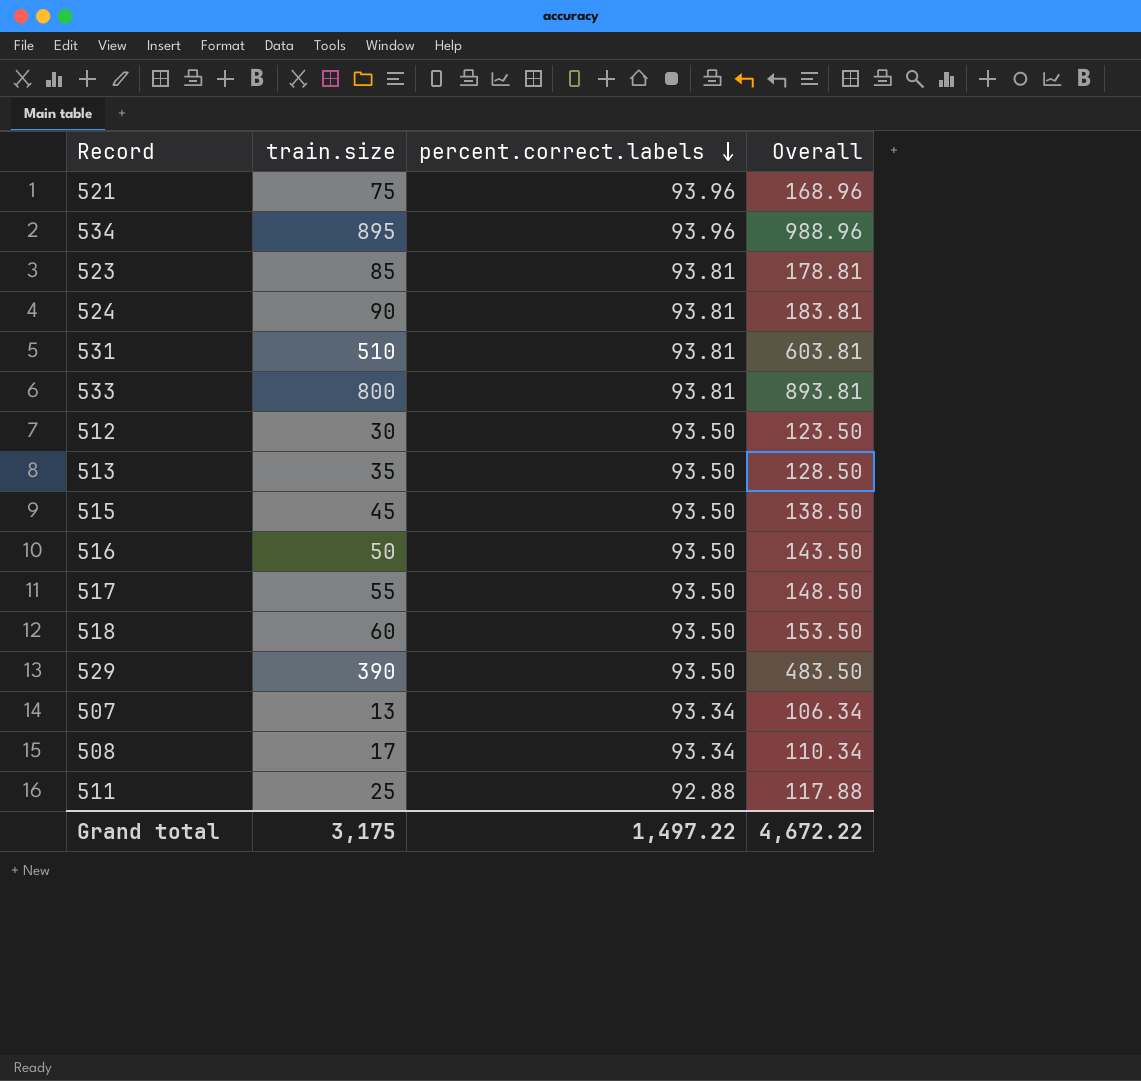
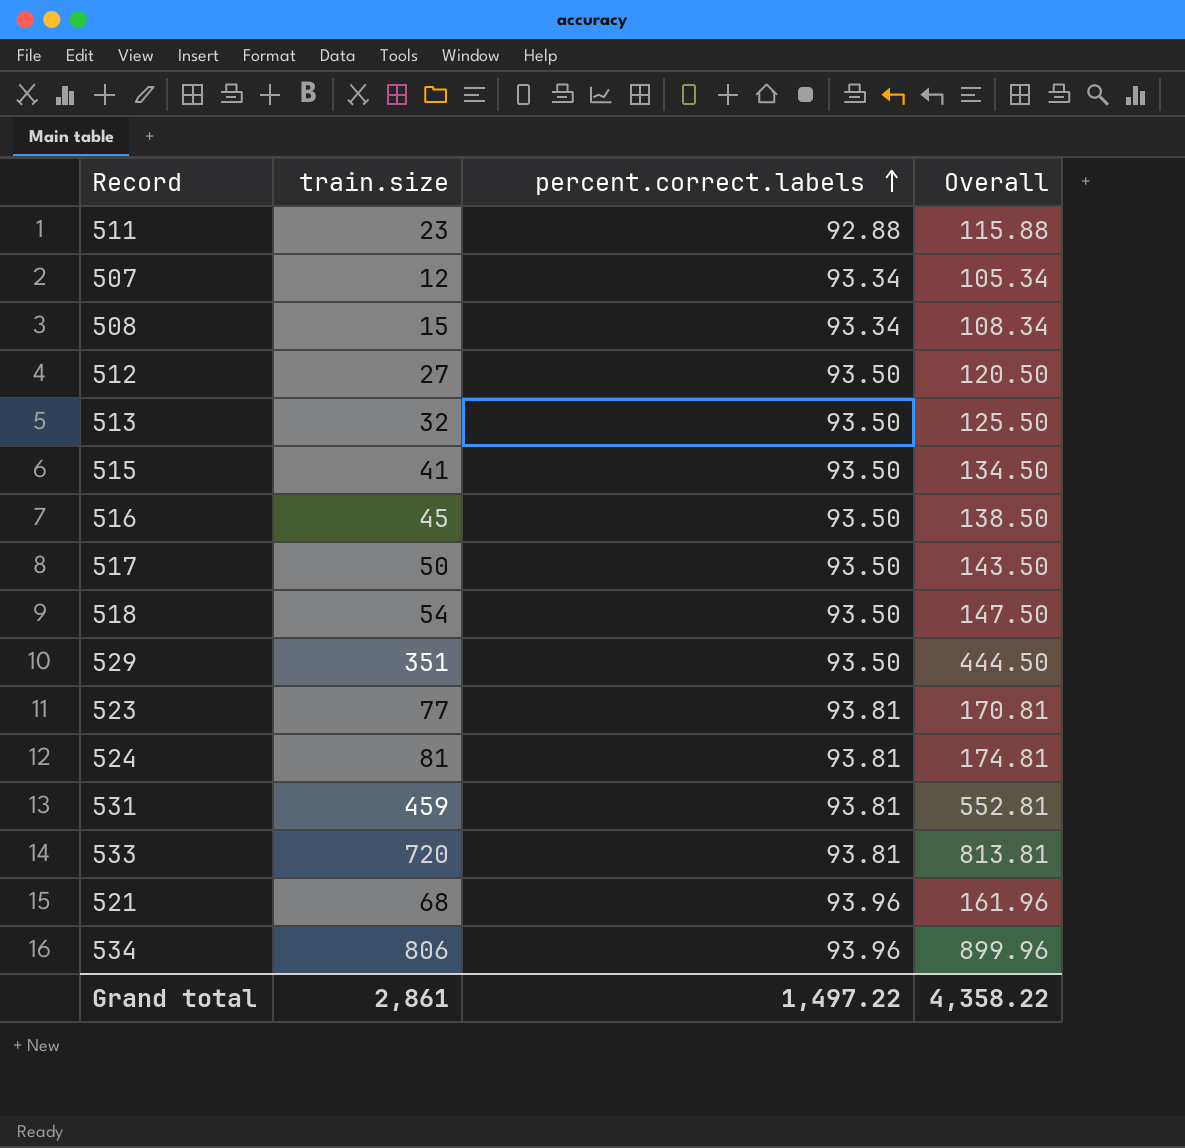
row order: percent.correct.labels descending -> percent.correct.labels ascending
511 | train.size: 25 -> 23
511 | Overall: 117.88 -> 115.88
507 | train.size: 13 -> 12
507 | Overall: 106.34 -> 105.34
508 | train.size: 17 -> 15
508 | Overall: 110.34 -> 108.34
512 | train.size: 30 -> 27
512 | Overall: 123.50 -> 120.50
513 | train.size: 35 -> 32
513 | Overall: 128.50 -> 125.50
515 | train.size: 45 -> 41
515 | Overall: 138.50 -> 134.50
516 | train.size: 50 -> 45
516 | Overall: 143.50 -> 138.50
517 | train.size: 55 -> 50
517 | Overall: 148.50 -> 143.50
518 | train.size: 60 -> 54
518 | Overall: 153.50 -> 147.50
529 | train.size: 390 -> 351
529 | Overall: 483.50 -> 444.50
523 | train.size: 85 -> 77
523 | Overall: 178.81 -> 170.81
524 | train.size: 90 -> 81
524 | Overall: 183.81 -> 174.81
531 | train.size: 510 -> 459
531 | Overall: 603.81 -> 552.81
533 | train.size: 800 -> 720
533 | Overall: 893.81 -> 813.81
521 | train.size: 75 -> 68
521 | Overall: 168.96 -> 161.96
534 | train.size: 895 -> 806
534 | Overall: 988.96 -> 899.96
Grand total | train.size: 3,175 -> 2,861
Grand total | Overall: 4,672.22 -> 4,358.22

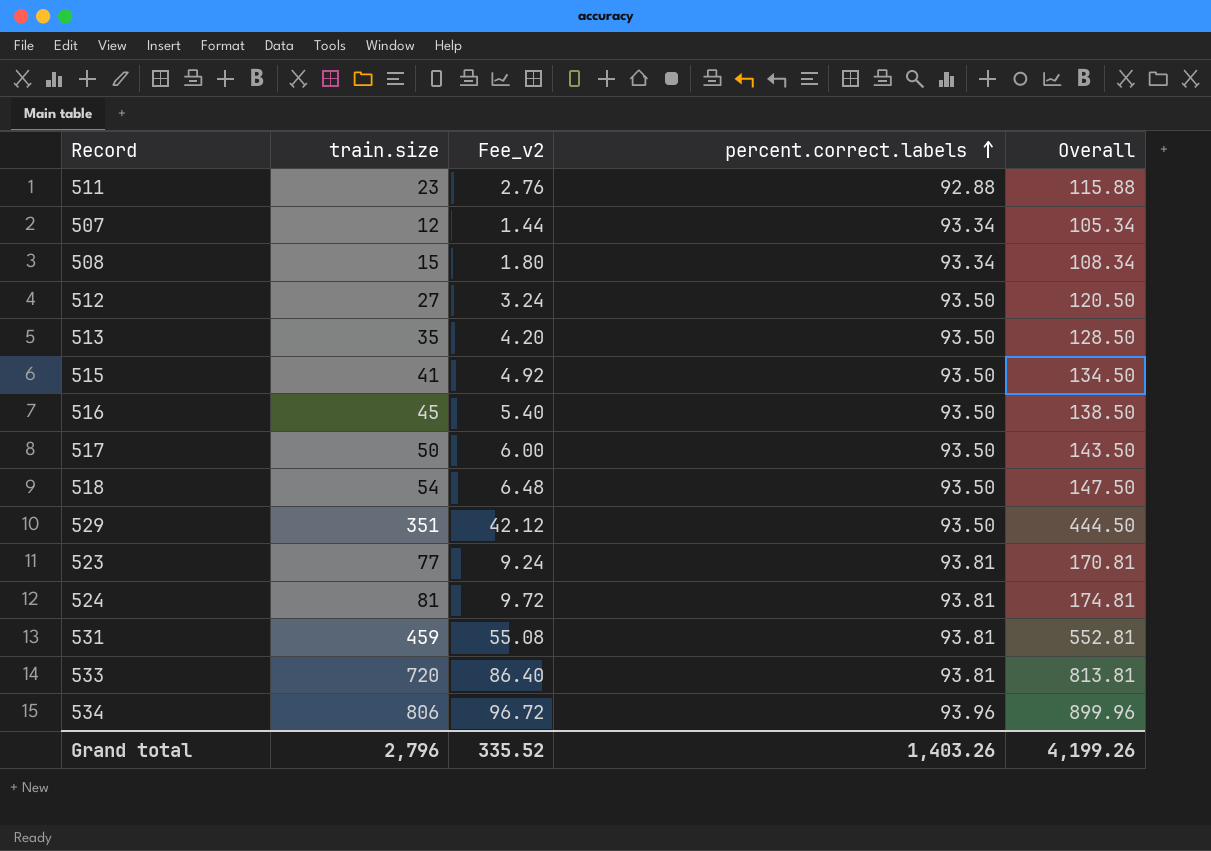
column Fee_v2 | formula: none -> [train.size] * 0.12
row 521: 68 | 93.96 | 161.96 -> none
513 | train.size: 32 -> 35
513 | Overall: 125.50 -> 128.50
Grand total | train.size: 2,861 -> 2,796
Grand total | percent.correct.labels: 1,497.22 -> 1,403.26
Grand total | Overall: 4,358.22 -> 4,199.26

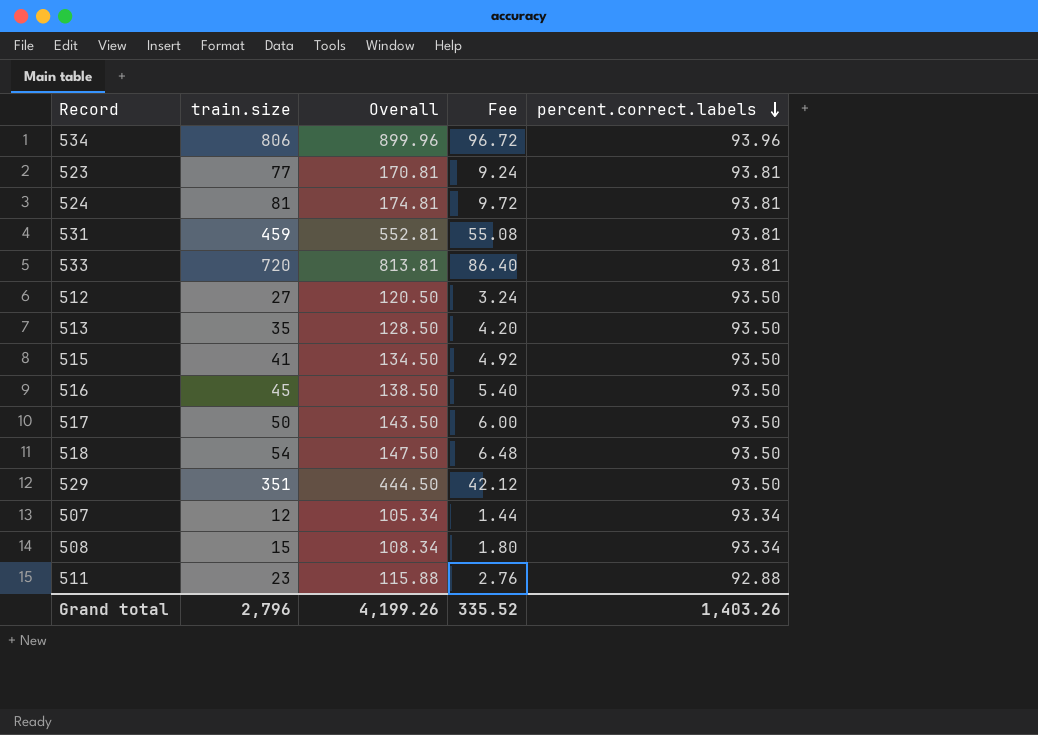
row order: percent.correct.labels ascending -> percent.correct.labels descending
column Overall | position: 5 -> 3
column name: Fee_v2 -> Fee

